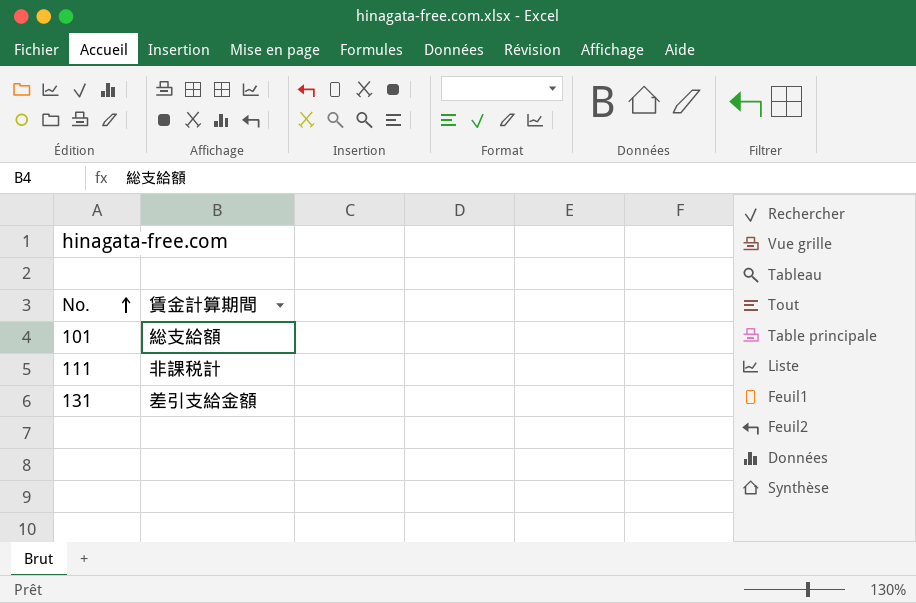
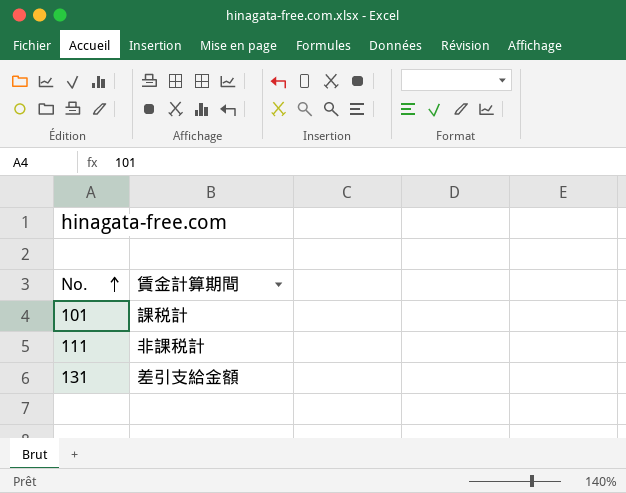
101 | 賃金計算期間: 総支給額 -> 課税計

